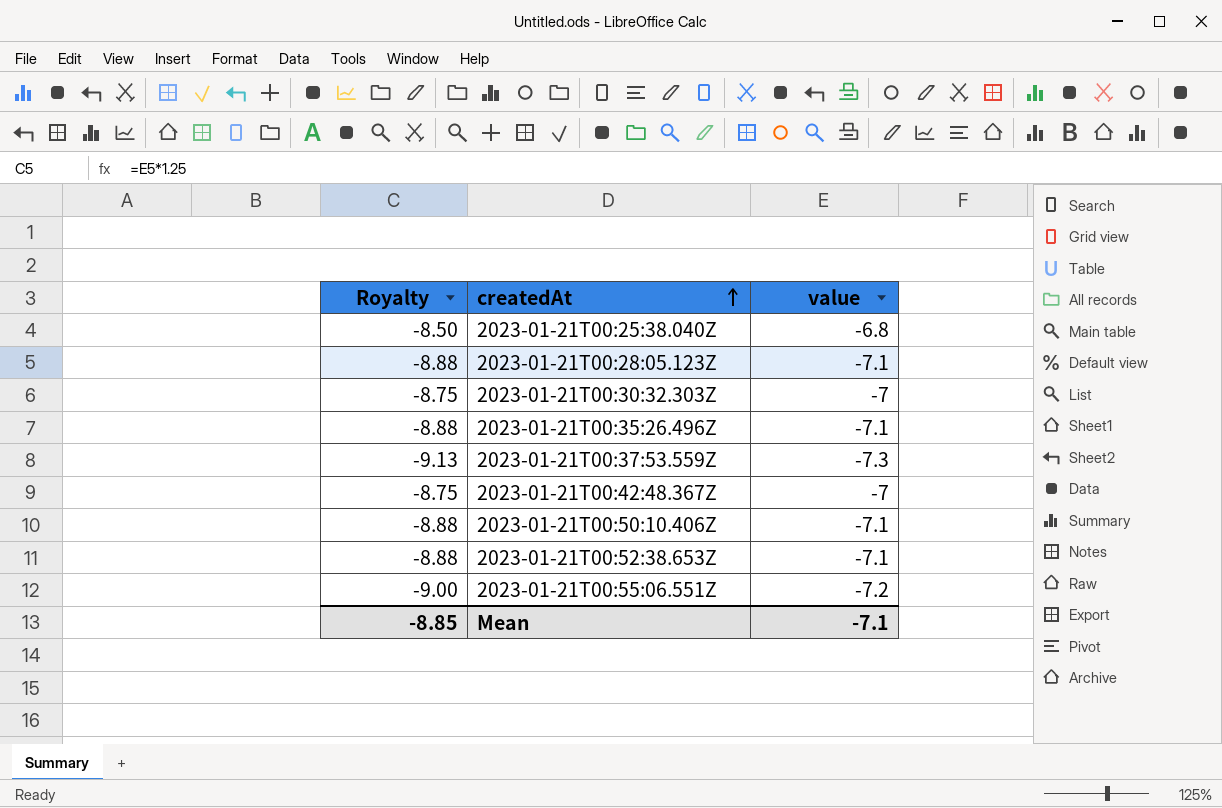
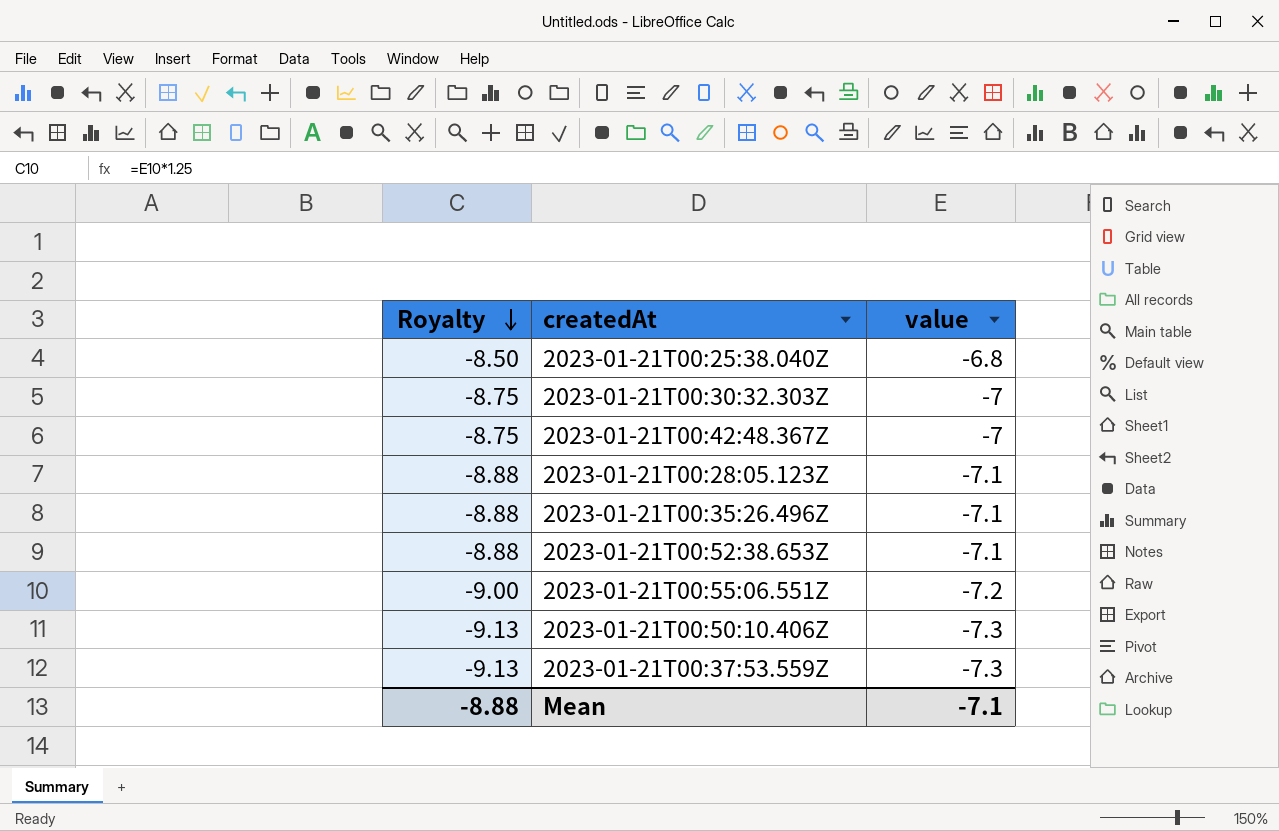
row order: createdAt ascending -> Royalty descending
2023-01-21T00:50:10.406Z | Royalty: -8.88 -> -9.13
2023-01-21T00:50:10.406Z | value: -7.1 -> -7.3
Mean | Royalty: -8.85 -> -8.88

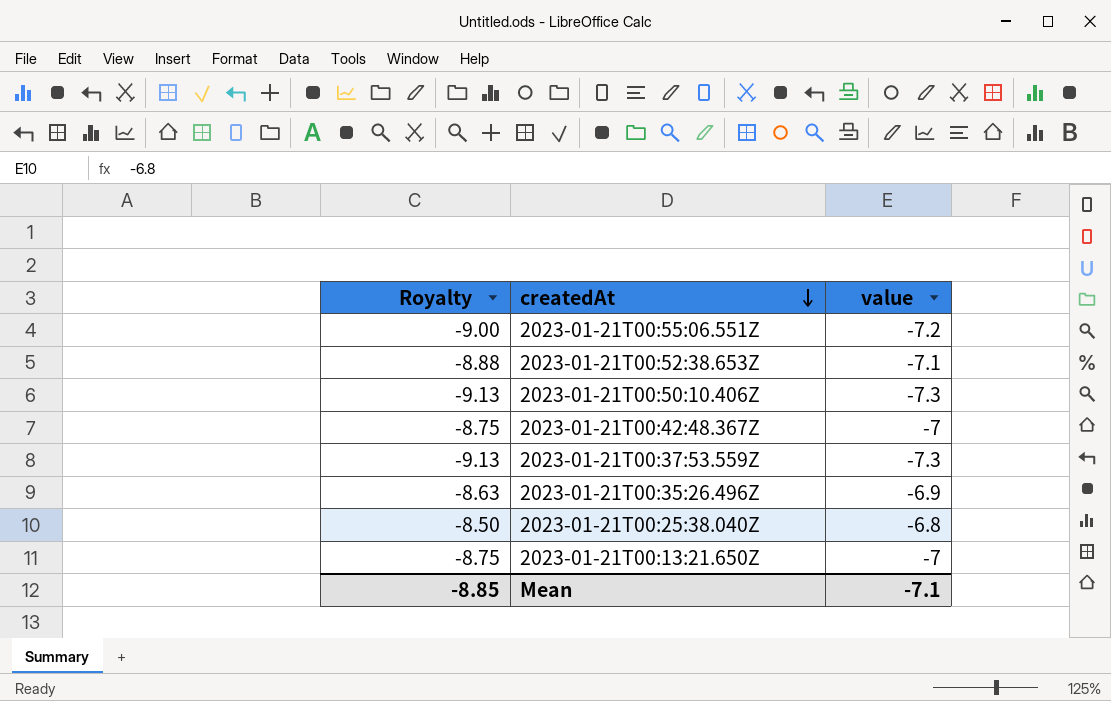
row order: Royalty descending -> createdAt descending
row 2023-01-21T00:30:32.303Z: -8.75 | -7 -> none
row 2023-01-21T00:28:05.123Z: -8.88 | -7.1 -> none
2023-01-21T00:35:26.496Z | Royalty: -8.88 -> -8.63
2023-01-21T00:35:26.496Z | value: -7.1 -> -6.9
row 2023-01-21T00:13:21.650Z: none -> -8.75 | -7
Mean | Royalty: -8.88 -> -8.85

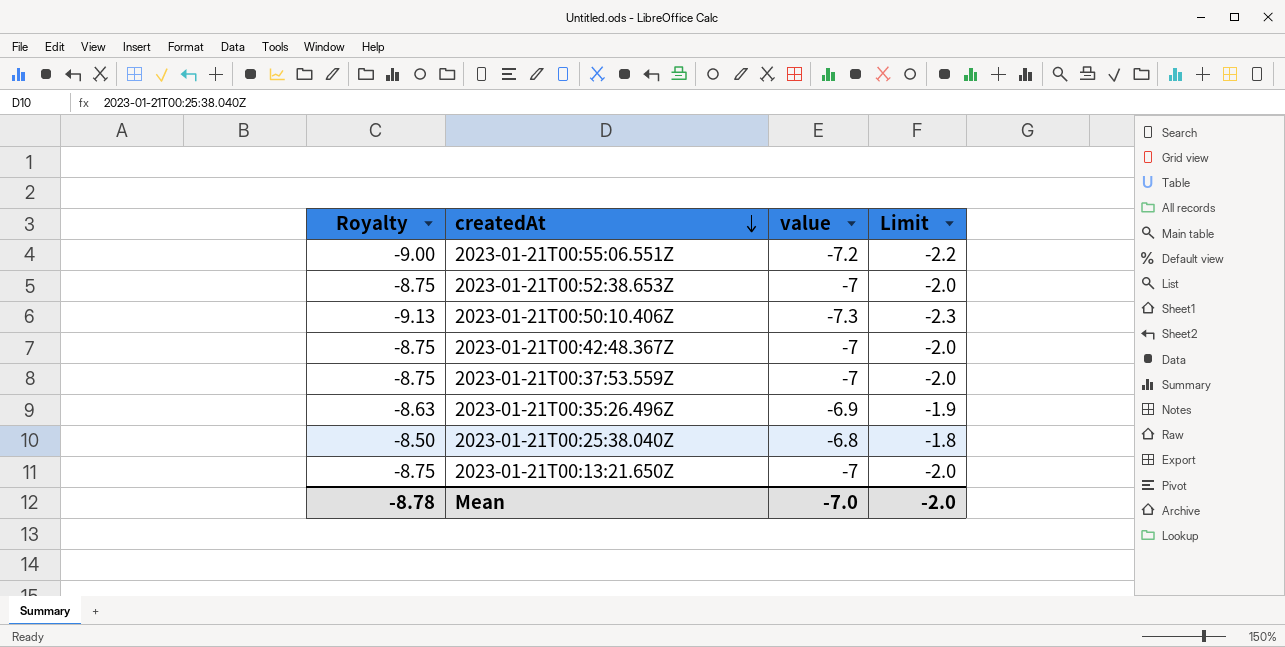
column Limit | formula: none -> [value] + 5
2023-01-21T00:52:38.653Z | Royalty: -8.88 -> -8.75
2023-01-21T00:52:38.653Z | value: -7.1 -> -7
2023-01-21T00:37:53.559Z | Royalty: -9.13 -> -8.75
2023-01-21T00:37:53.559Z | value: -7.3 -> -7
Mean | Royalty: -8.85 -> -8.78
Mean | value: -7.1 -> -7.0

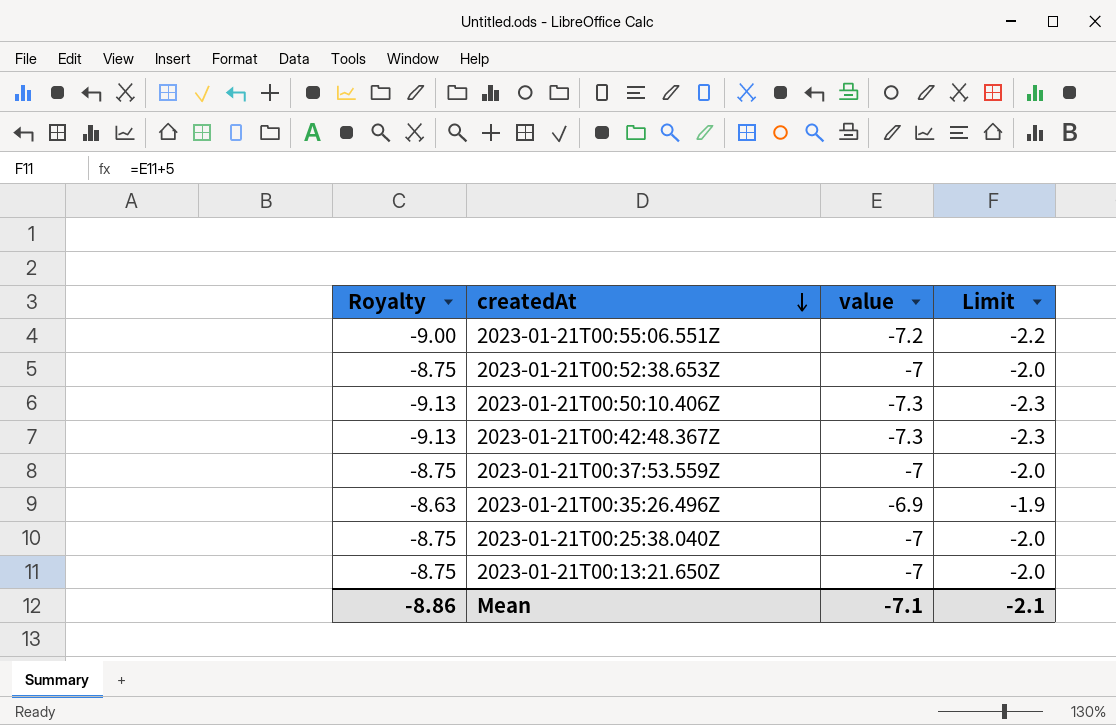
2023-01-21T00:42:48.367Z | Royalty: -8.75 -> -9.13
2023-01-21T00:42:48.367Z | value: -7 -> -7.3
2023-01-21T00:42:48.367Z | Limit: -2.0 -> -2.3
2023-01-21T00:25:38.040Z | Royalty: -8.50 -> -8.75
2023-01-21T00:25:38.040Z | value: -6.8 -> -7
2023-01-21T00:25:38.040Z | Limit: -1.8 -> -2.0
Mean | Royalty: -8.78 -> -8.86
Mean | value: -7.0 -> -7.1
Mean | Limit: -2.0 -> -2.1

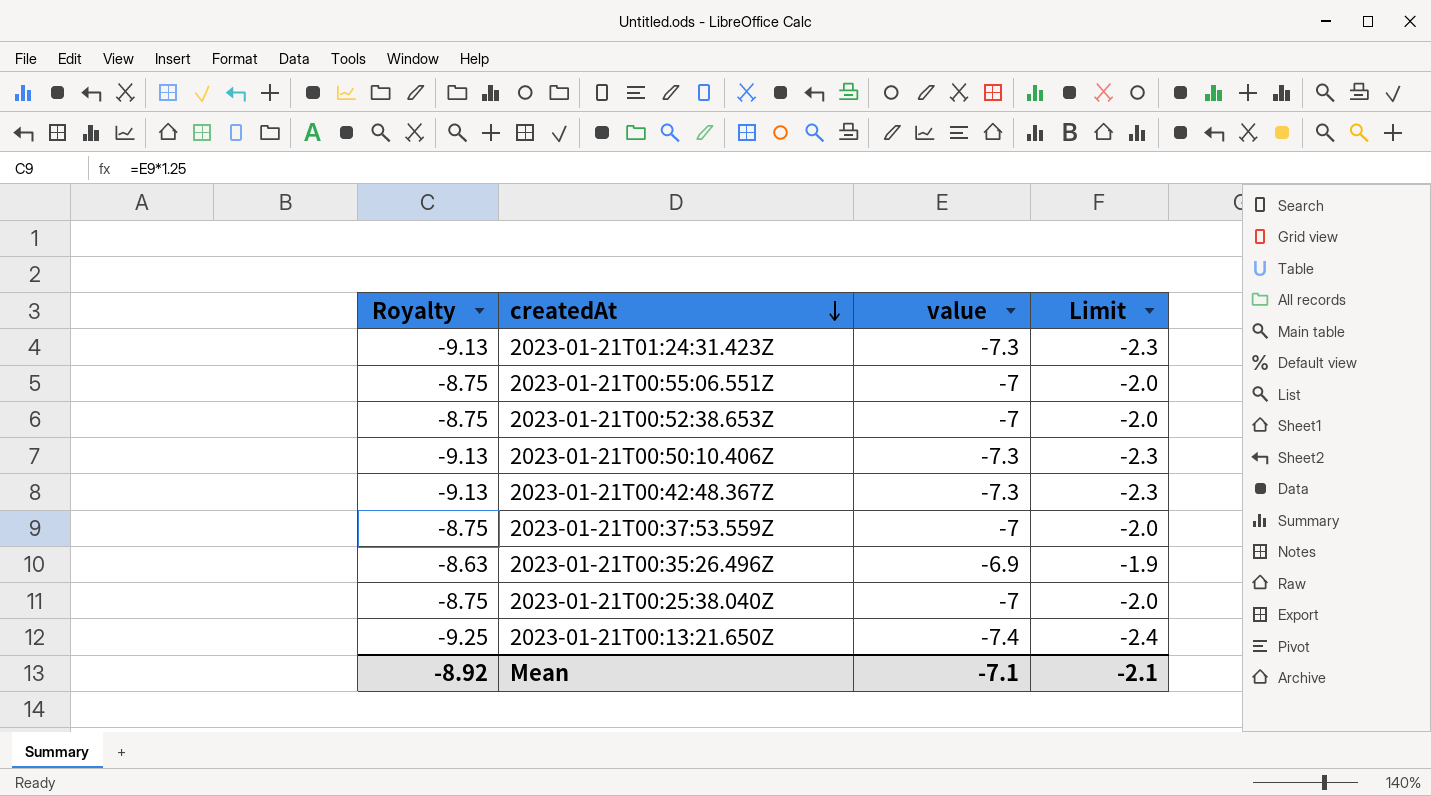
row 2023-01-21T01:24:31.423Z: none -> -9.13 | -7.3 | -2.3
2023-01-21T00:55:06.551Z | Royalty: -9.00 -> -8.75
2023-01-21T00:55:06.551Z | value: -7.2 -> -7
2023-01-21T00:55:06.551Z | Limit: -2.2 -> -2.0
2023-01-21T00:13:21.650Z | Royalty: -8.75 -> -9.25
2023-01-21T00:13:21.650Z | value: -7 -> -7.4
2023-01-21T00:13:21.650Z | Limit: -2.0 -> -2.4
Mean | Royalty: -8.86 -> -8.92

